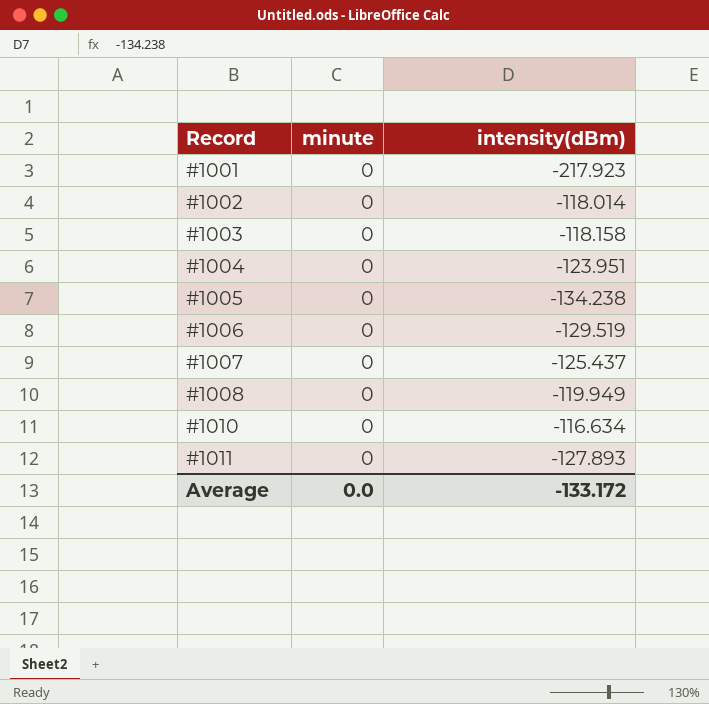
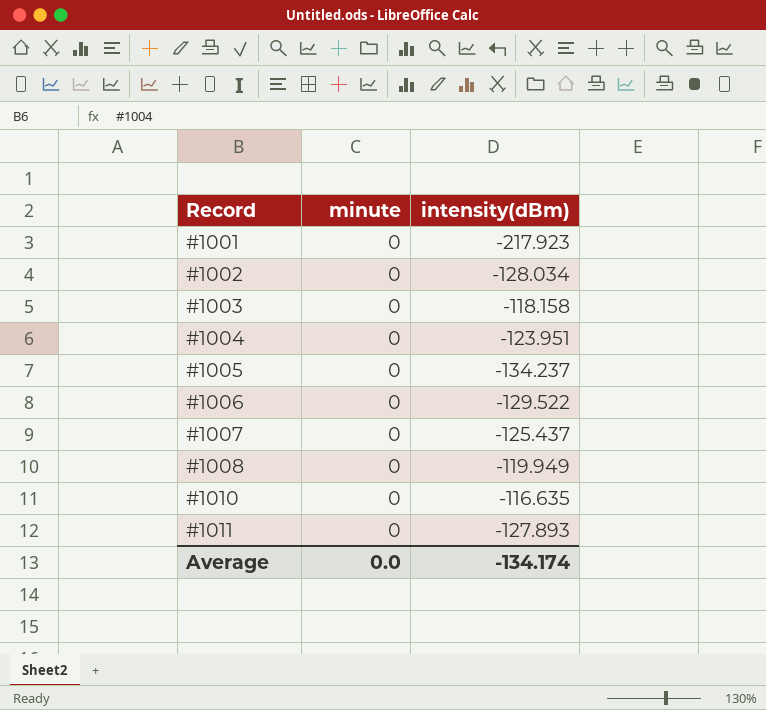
#1002 | intensity(dBm): -118.014 -> -128.034
#1005 | intensity(dBm): -134.238 -> -134.237
#1006 | intensity(dBm): -129.519 -> -129.522
#1010 | intensity(dBm): -116.634 -> -116.635
Average | intensity(dBm): -133.172 -> -134.174

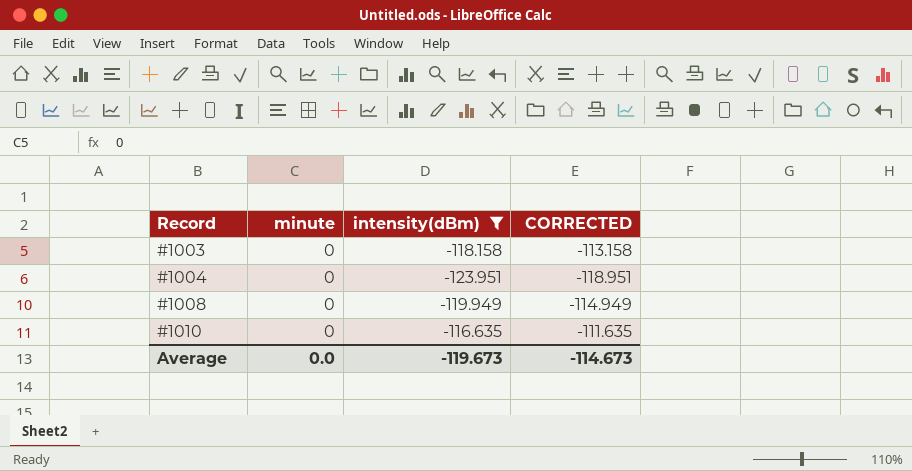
filter: none -> intensity(dBm) >= -123.951
column CORRECTED | formula: none -> [intensity(dBm)] + 5
Average | intensity(dBm): -134.174 -> -119.673

